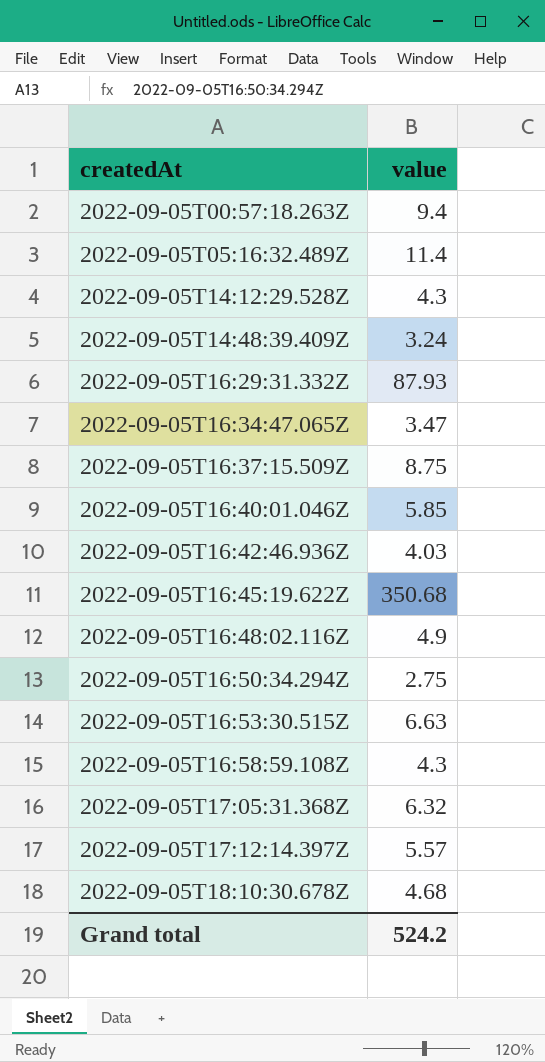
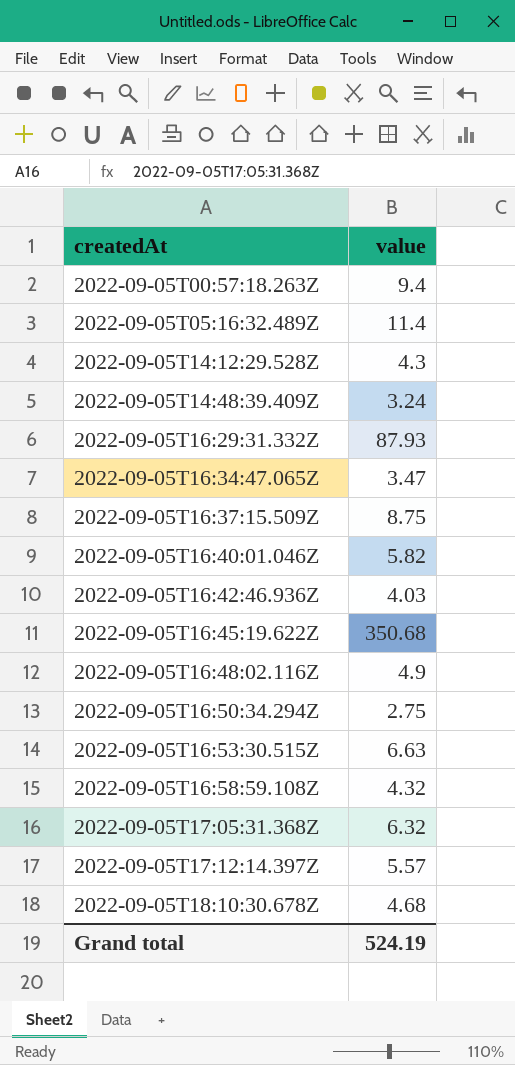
2022-09-05T16:40:01.046Z | value: 5.85 -> 5.82
2022-09-05T16:58:59.108Z | value: 4.3 -> 4.32
Grand total | value: 524.2 -> 524.19

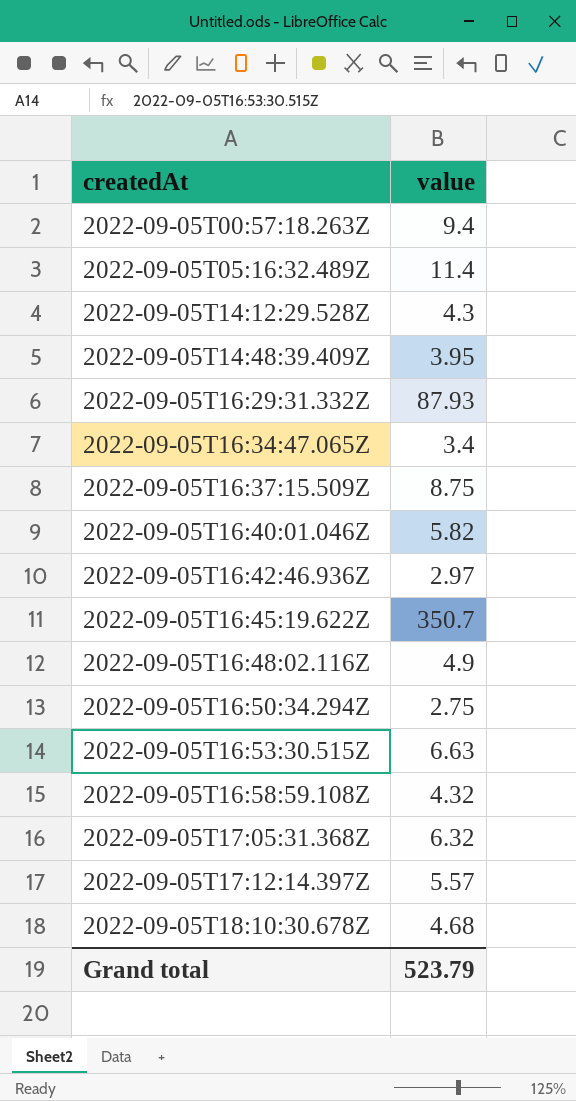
2022-09-05T14:48:39.409Z | value: 3.24 -> 3.95
2022-09-05T16:34:47.065Z | value: 3.47 -> 3.4
2022-09-05T16:42:46.936Z | value: 4.03 -> 2.97
2022-09-05T16:45:19.622Z | value: 350.68 -> 350.7
Grand total | value: 524.19 -> 523.79

